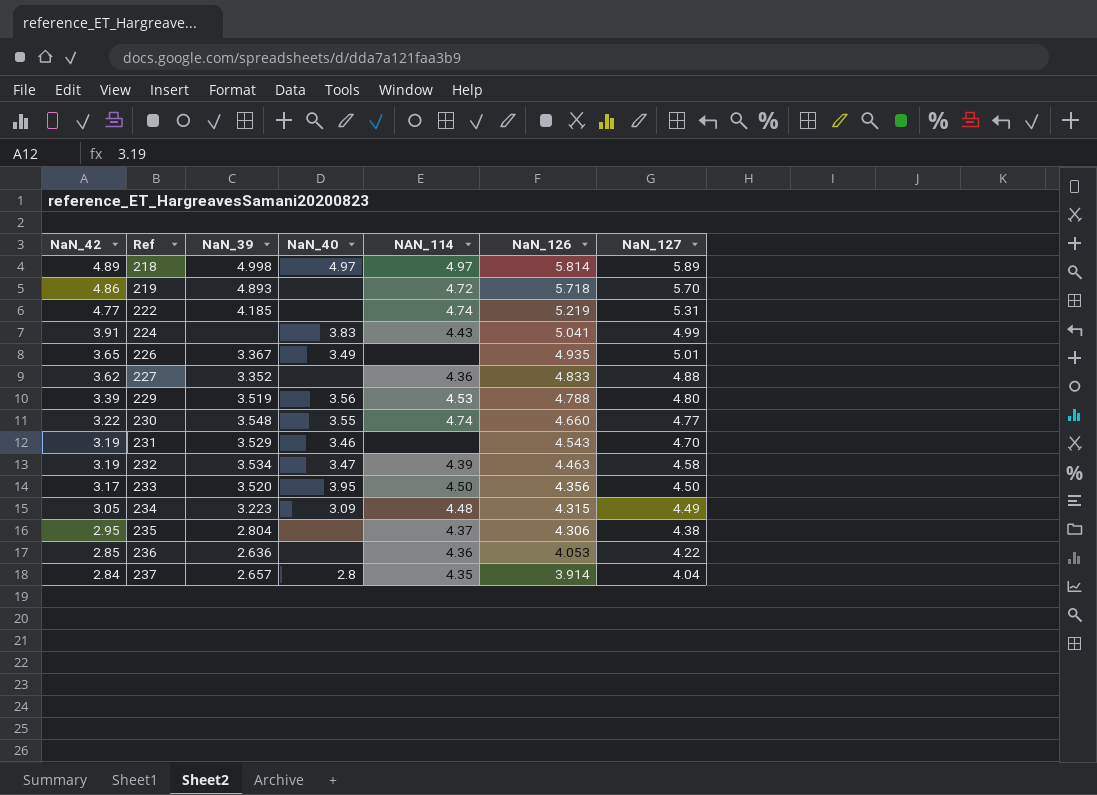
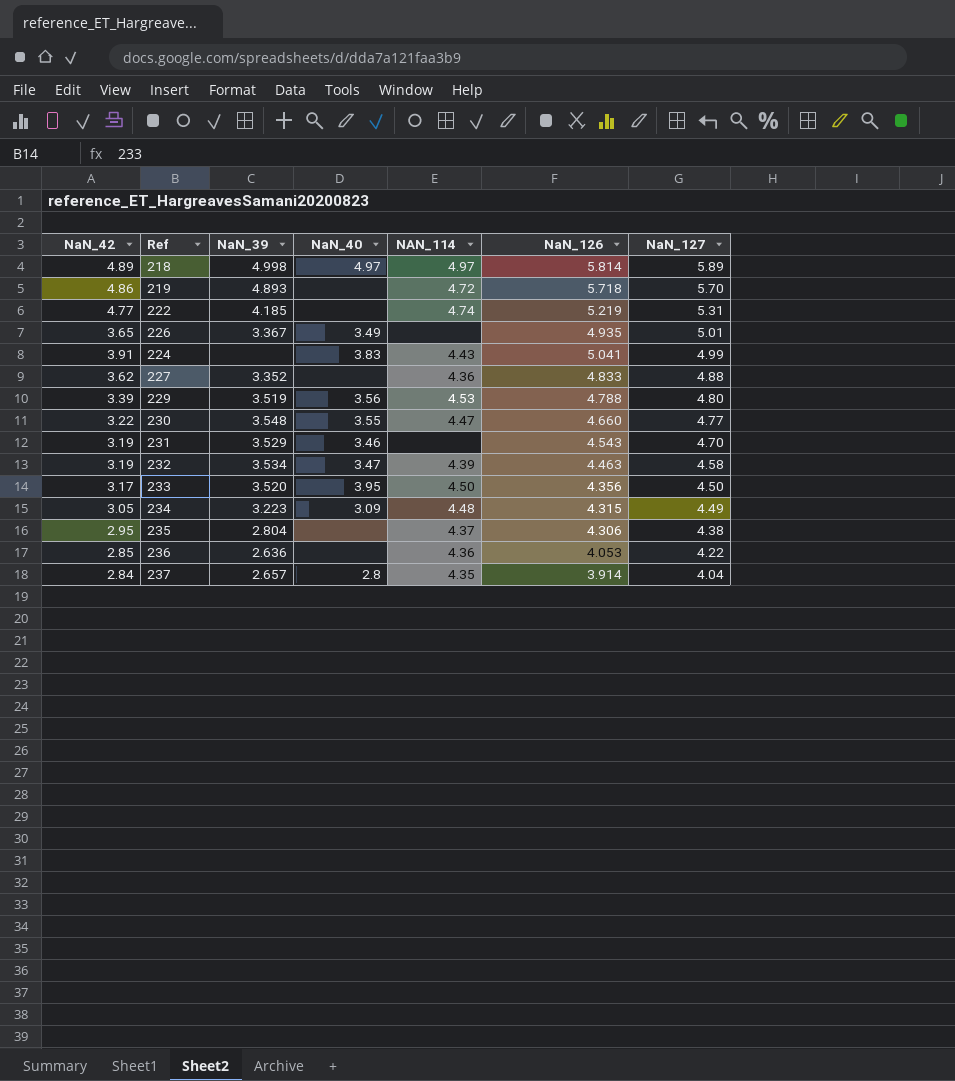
row order: NaN_42 descending -> NaN_127 descending
230 | NAN_114: 4.74 -> 4.47

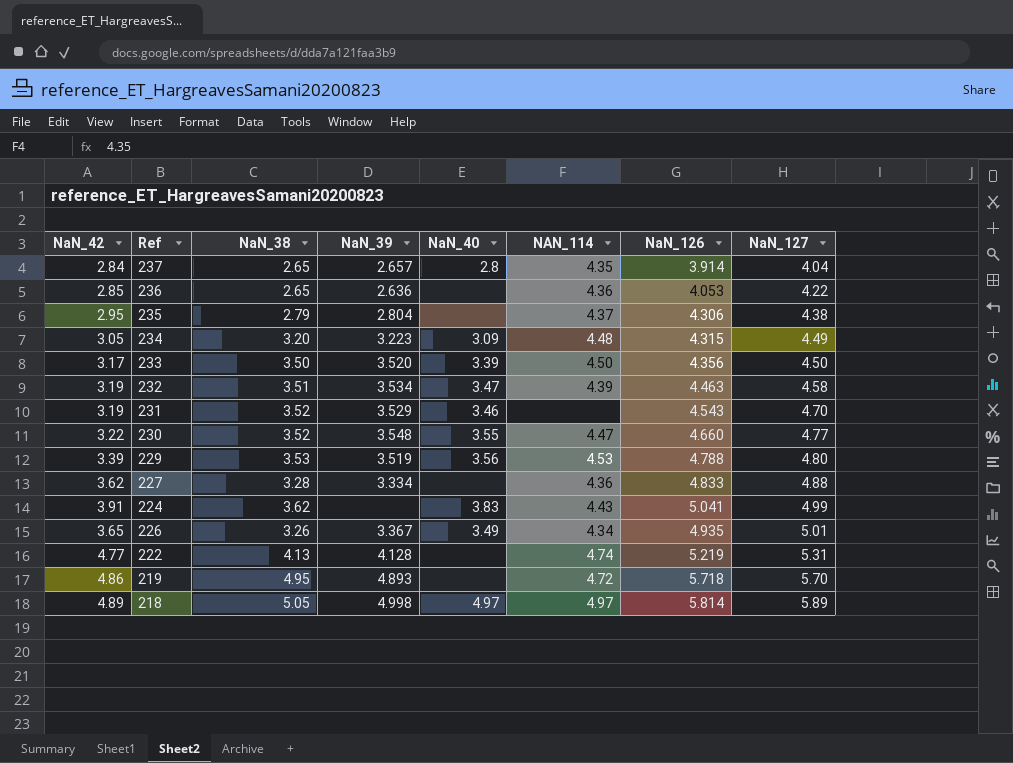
row order: NaN_127 descending -> NaN_127 ascending
column NaN_38 | position: none -> 3
233 | NaN_40: 3.95 -> 3.39
227 | NaN_39: 3.352 -> 3.334
226 | NAN_114: none -> 4.34
222 | NaN_39: 4.185 -> 4.128

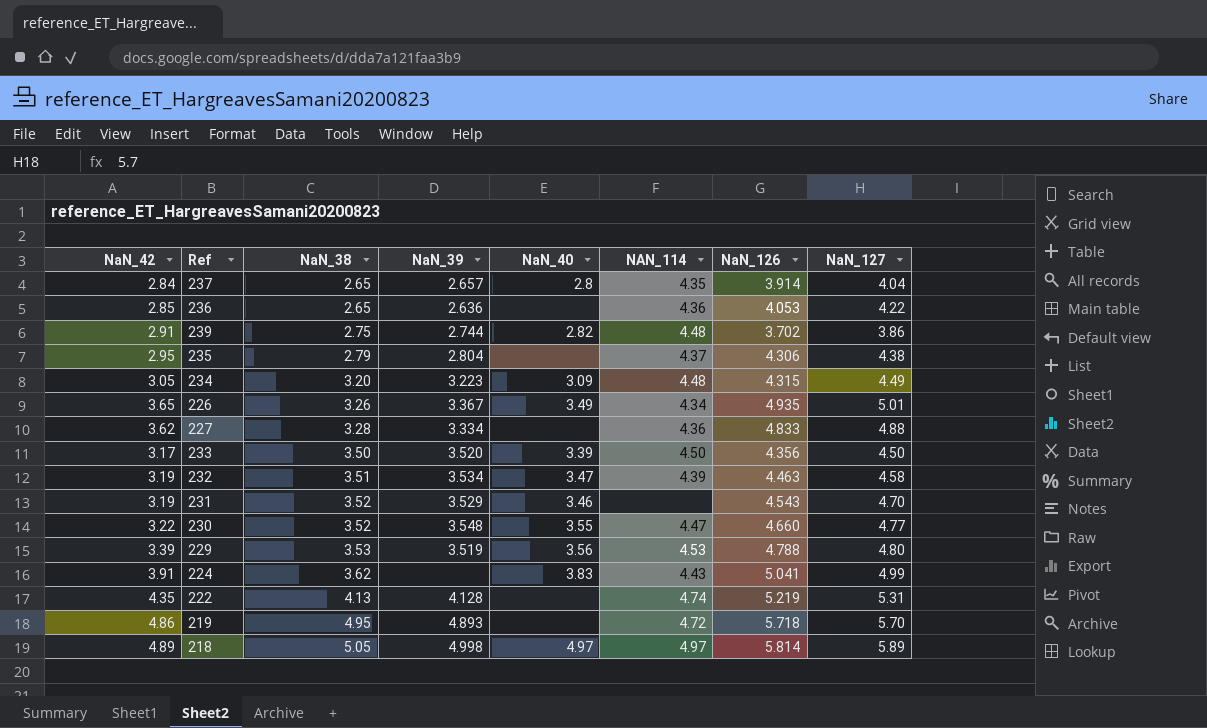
row order: NaN_127 ascending -> NaN_38 ascending
row 239: none -> 2.91 | 2.75 | 2.744 | 2.82 | 4.48 | 3.702 | 3.86
222 | NaN_42: 4.77 -> 4.35

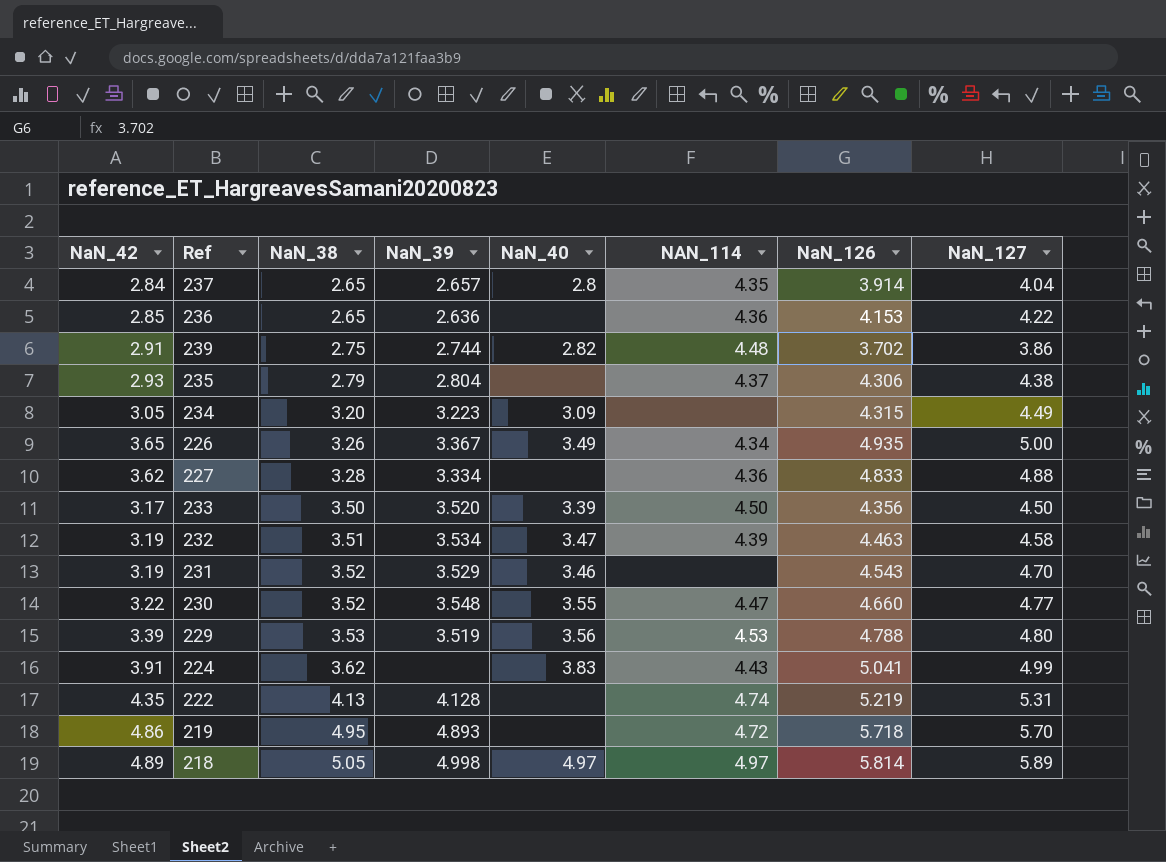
236 | NaN_126: 4.053 -> 4.153
235 | NaN_42: 2.95 -> 2.93
234 | NAN_114: 4.48 -> none
226 | NaN_127: 5.01 -> 5.00

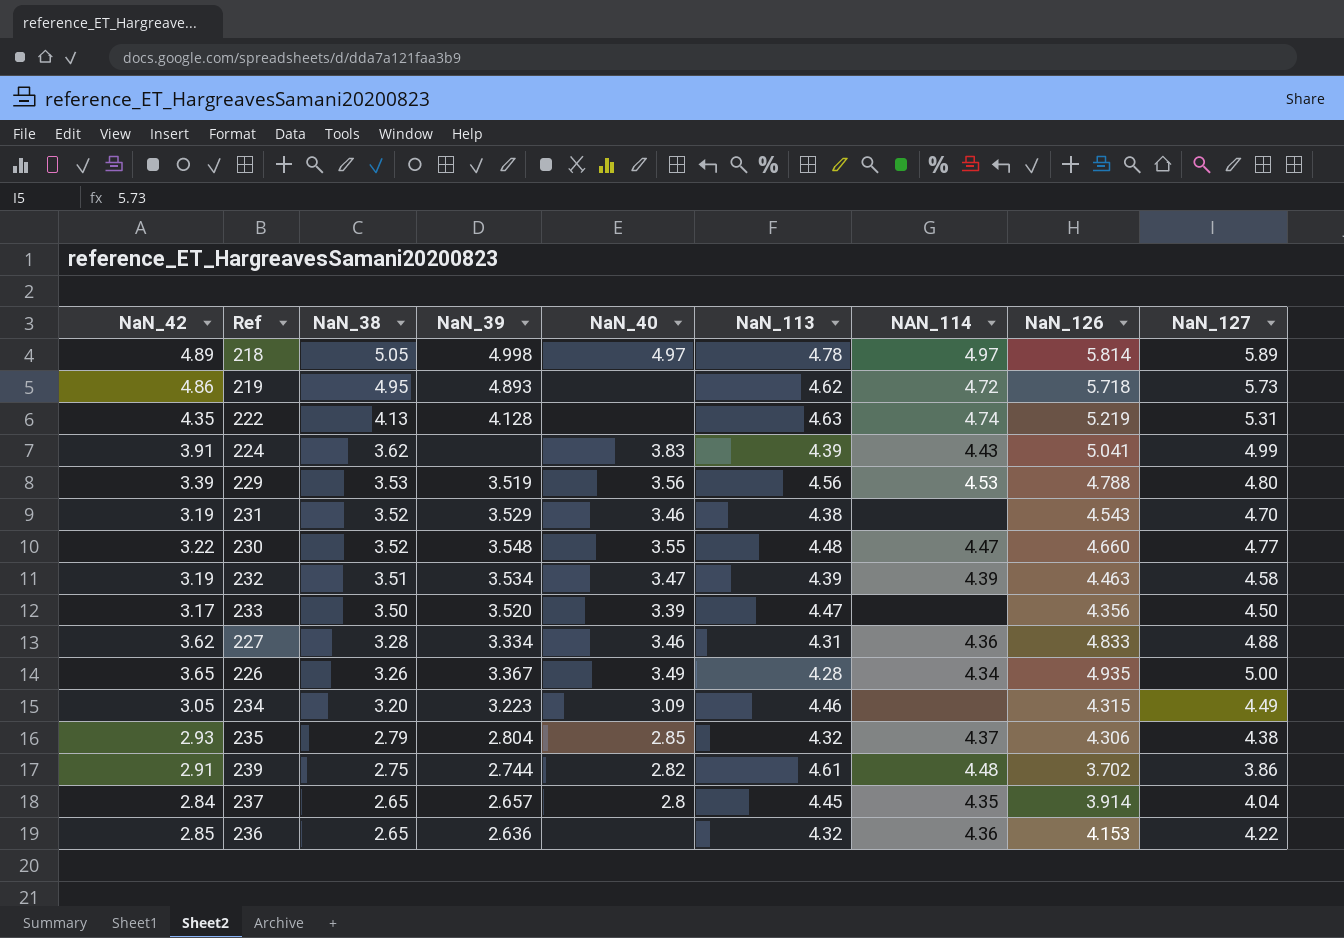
row order: NaN_38 ascending -> NaN_38 descending
column NaN_113 | position: none -> 6
219 | NaN_127: 5.70 -> 5.73
233 | NAN_114: 4.50 -> none
227 | NaN_40: none -> 3.46
235 | NaN_40: none -> 2.85

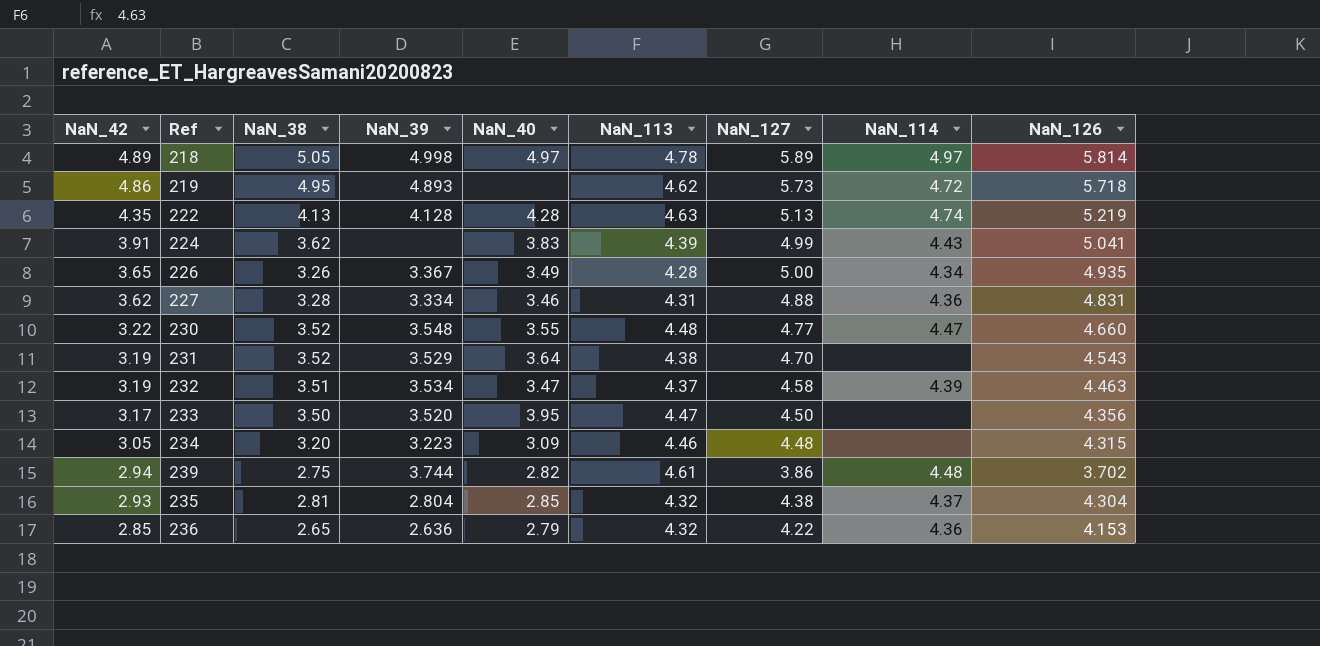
row order: NaN_38 descending -> NaN_42 descending
column NaN_127 | position: 9 -> 7
column name: NAN_114 -> NaN_114
row 229: 3.39 | 3.53 | 3.519 | 3.56 | 4.56 | 4.53 | 4.788 | 4.80 -> none
row 237: 2.84 | 2.65 | 2.657 | 2.8 | 4.45 | 4.35 | 3.914 | 4.04 -> none
222 | NaN_40: none -> 4.28
222 | NaN_127: 5.31 -> 5.13
227 | NaN_126: 4.833 -> 4.831
231 | NaN_40: 3.46 -> 3.64
232 | NaN_113: 4.39 -> 4.37
233 | NaN_40: 3.39 -> 3.95
234 | NaN_127: 4.49 -> 4.48
239 | NaN_42: 2.91 -> 2.94
239 | NaN_39: 2.744 -> 3.744
235 | NaN_38: 2.79 -> 2.81
235 | NaN_126: 4.306 -> 4.304
236 | NaN_40: none -> 2.79

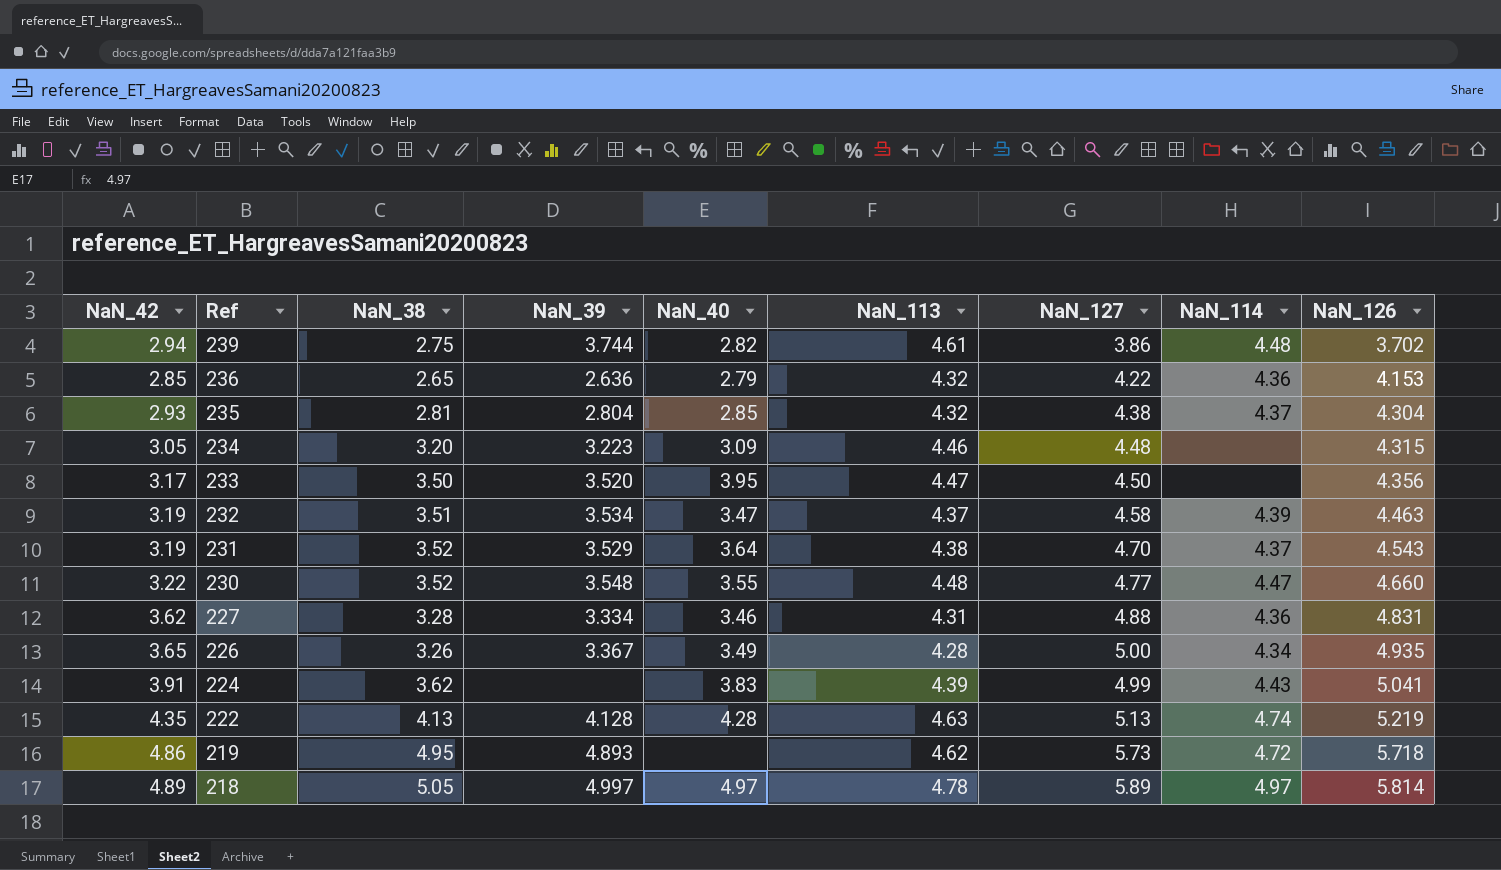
row order: NaN_42 descending -> Ref descending
231 | NaN_114: none -> 4.37
218 | NaN_39: 4.998 -> 4.997

